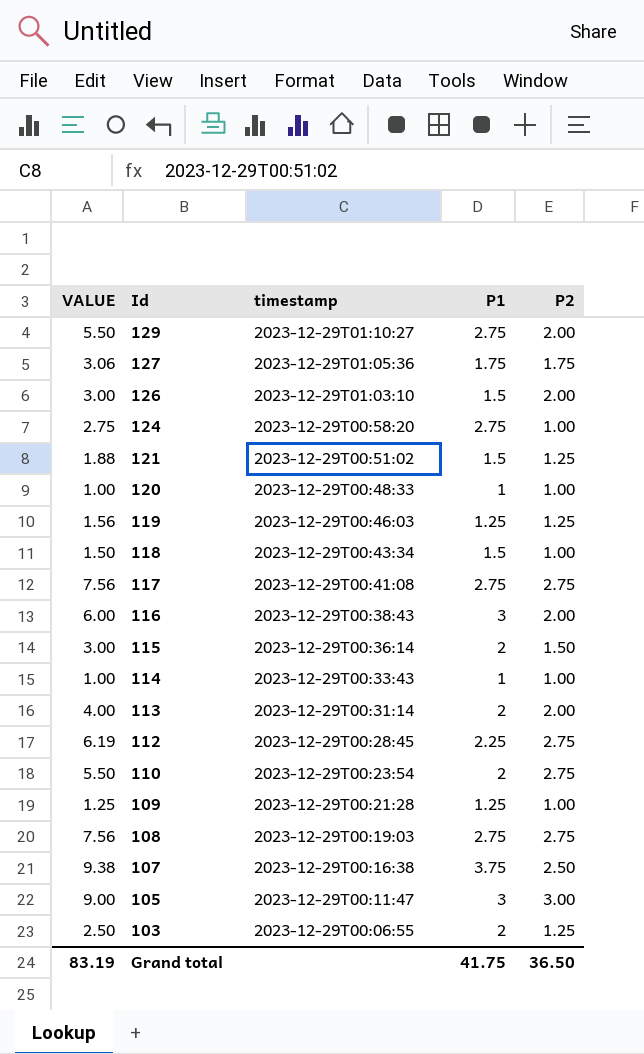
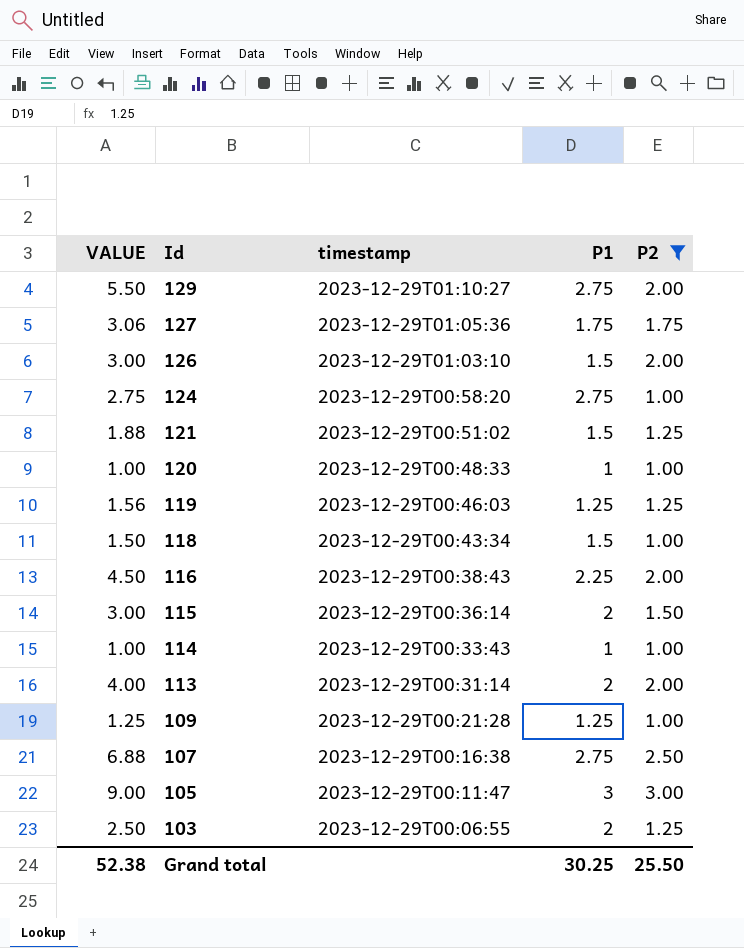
filter: none -> P2 != 2.75
116 | VALUE: 6.00 -> 4.50
116 | P1: 3 -> 2.25
107 | VALUE: 9.38 -> 6.88
107 | P1: 3.75 -> 2.75
Grand total | VALUE: 83.19 -> 52.38
Grand total | P1: 41.75 -> 30.25
Grand total | P2: 36.50 -> 25.50

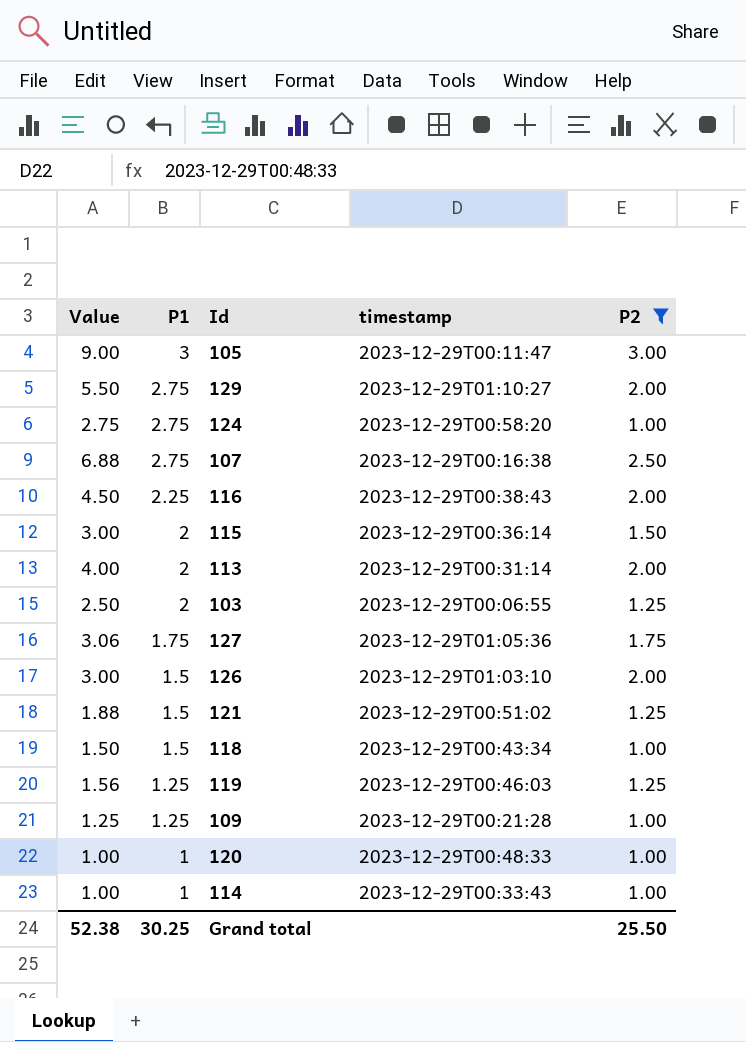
row order: Id descending -> P1 descending
column name: VALUE -> Value
column P1 | position: 4 -> 2

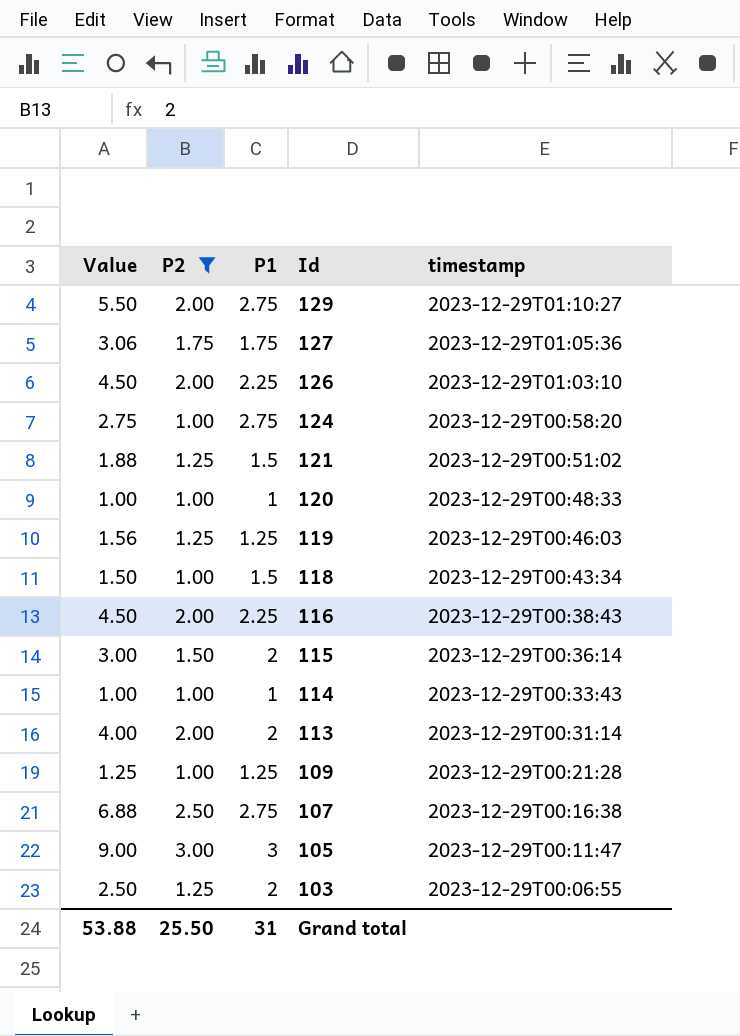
row order: P1 descending -> Id descending
column P2 | position: 5 -> 2
126 | Value: 3.00 -> 4.50
126 | P1: 1.5 -> 2.25
Grand total | Value: 52.38 -> 53.88
Grand total | P1: 30.25 -> 31

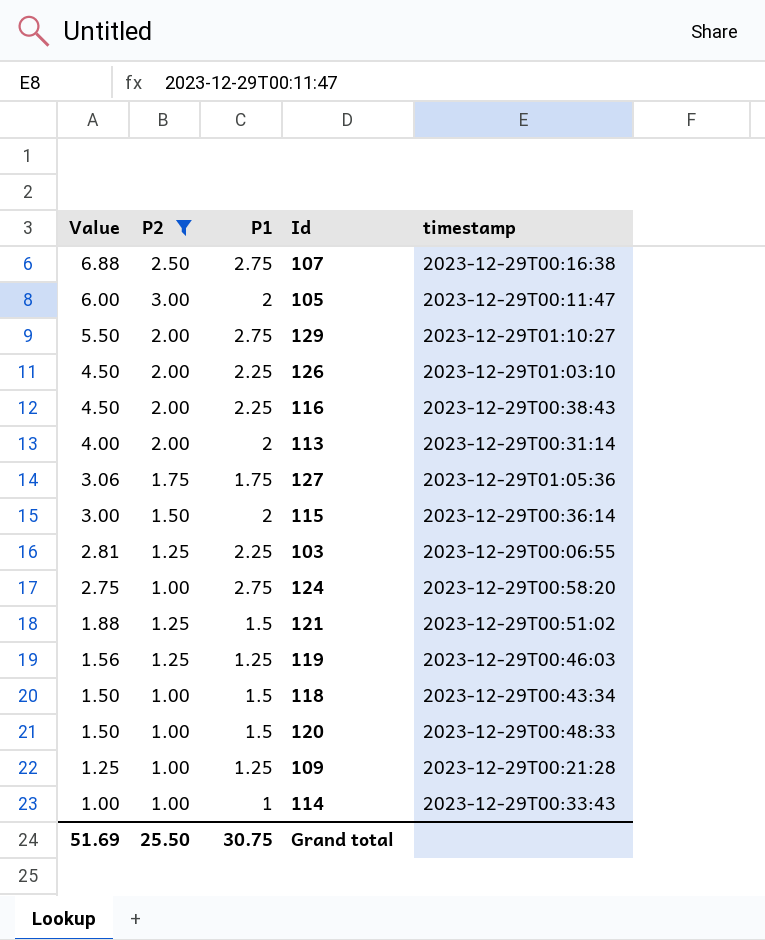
row order: Id descending -> Value descending
105 | Value: 9.00 -> 6.00
105 | P1: 3 -> 2
103 | Value: 2.50 -> 2.81
103 | P1: 2 -> 2.25
120 | Value: 1.00 -> 1.50
120 | P1: 1 -> 1.5
Grand total | Value: 53.88 -> 51.69
Grand total | P1: 31 -> 30.75

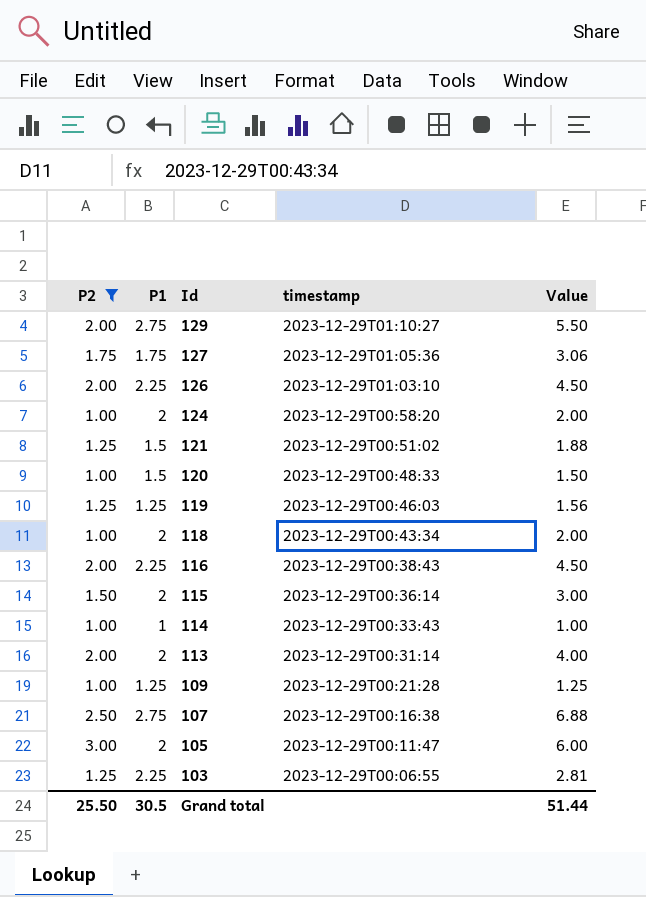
row order: Value descending -> Id descending
column Value | position: 1 -> 5
124 | P1: 2.75 -> 2
124 | Value: 2.75 -> 2.00
118 | P1: 1.5 -> 2
118 | Value: 1.50 -> 2.00
Grand total | P1: 30.75 -> 30.5
Grand total | Value: 51.69 -> 51.44

